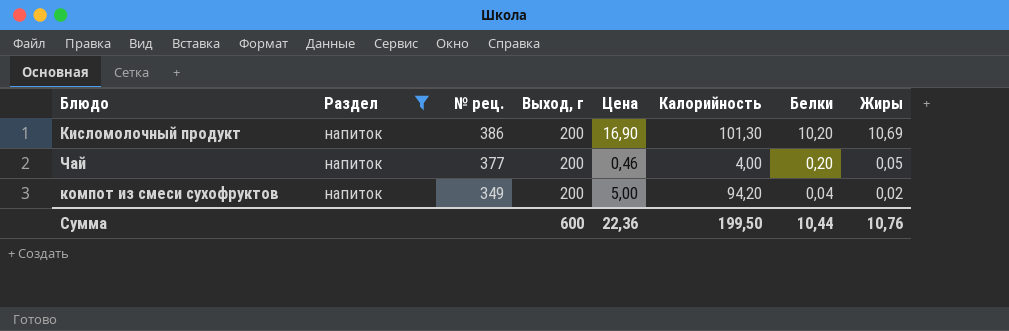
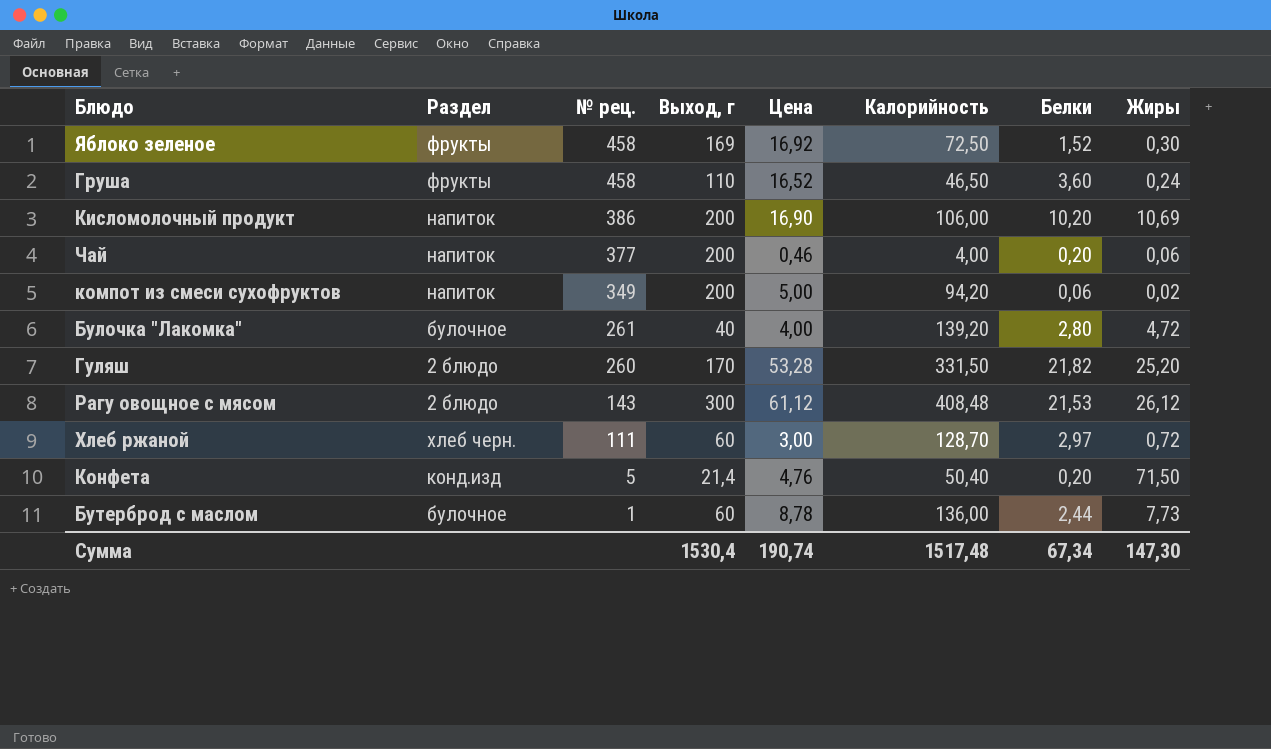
filter: Раздел = напиток -> none
Кисломолочный продукт | Калорийность: 101,30 -> 106,00
Чай | Жиры: 0,05 -> 0,06
компот из смеси сухофруктов | Белки: 0,04 -> 0,06
Сумма | Выход, г: 600 -> 1530,4
Сумма | Цена: 22,36 -> 190,74
Сумма | Калорийность: 199,50 -> 1517,48
Сумма | Белки: 10,44 -> 67,34
Сумма | Жиры: 10,76 -> 147,30

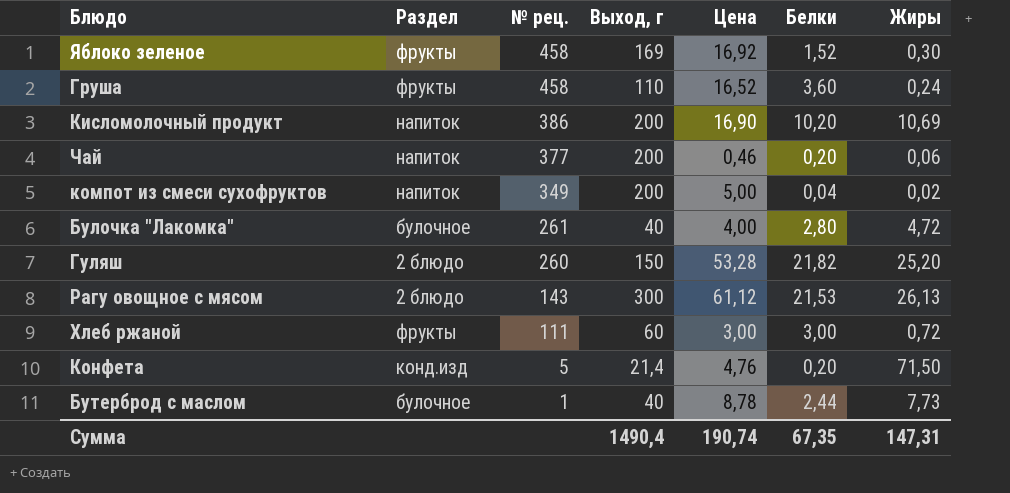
column Калорийность | position: 6 -> none
компот из смеси сухофруктов | Белки: 0,06 -> 0,04
Гуляш | Выход, г: 170 -> 150
Рагу овощное с мясом | Жиры: 26,12 -> 26,13
Хлеб ржаной | Раздел: хлеб черн. -> фрукты
Хлеб ржаной | Белки: 2,97 -> 3,00
Бутерброд с маслом | Выход, г: 60 -> 40
Сумма | Выход, г: 1530,4 -> 1490,4
Сумма | Белки: 67,34 -> 67,35
Сумма | Жиры: 147,30 -> 147,31

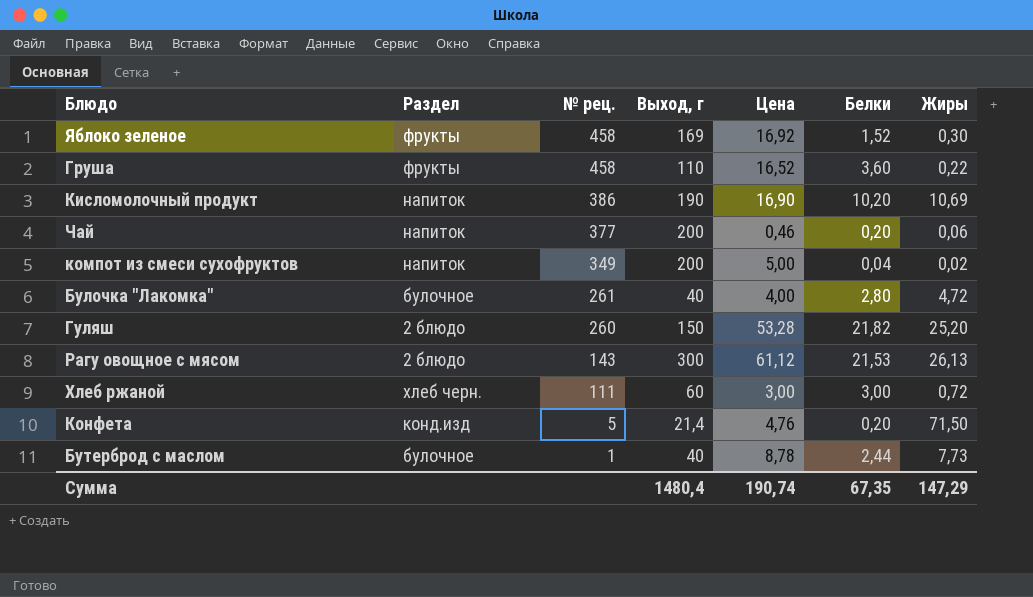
Груша | Жиры: 0,24 -> 0,22
Кисломолочный продукт | Выход, г: 200 -> 190
Хлеб ржаной | Раздел: фрукты -> хлеб черн.
Сумма | Выход, г: 1490,4 -> 1480,4
Сумма | Жиры: 147,31 -> 147,29

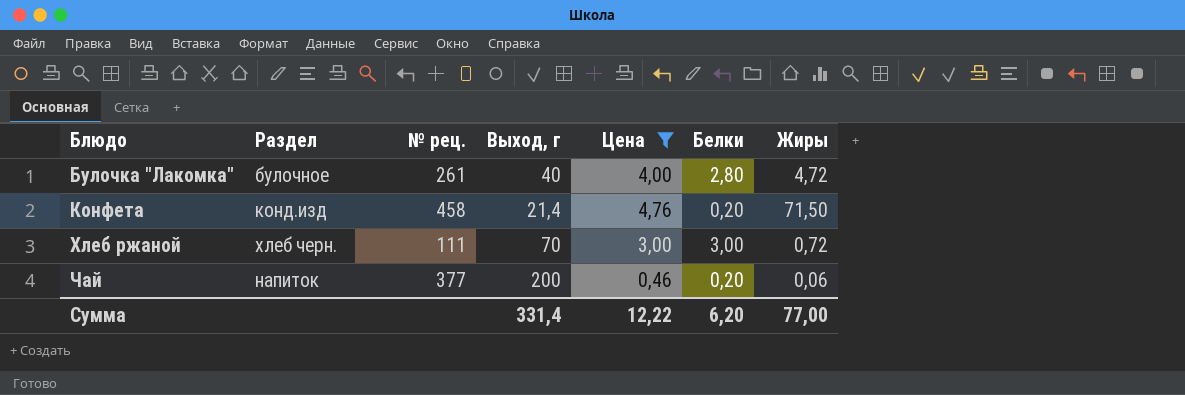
filter: none -> Цена <= 4,76
row order: № рец. descending -> Блюдо ascending
Конфета | № рец.: 5 -> 458
Хлеб ржаной | Выход, г: 60 -> 70
Сумма | Выход, г: 1480,4 -> 331,4
Сумма | Цена: 190,74 -> 12,22
Сумма | Белки: 67,35 -> 6,20
Сумма | Жиры: 147,29 -> 77,00

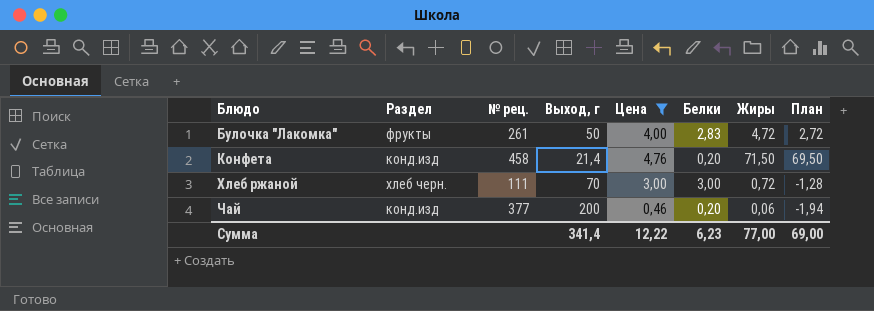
column План | formula: none -> [Жиры] - 2
Булочка "Лакомка" | Раздел: булочное -> фрукты
Булочка "Лакомка" | Выход, г: 40 -> 50
Булочка "Лакомка" | Белки: 2,80 -> 2,83
Чай | Раздел: напиток -> конд.изд
Сумма | Выход, г: 331,4 -> 341,4
Сумма | Белки: 6,20 -> 6,23

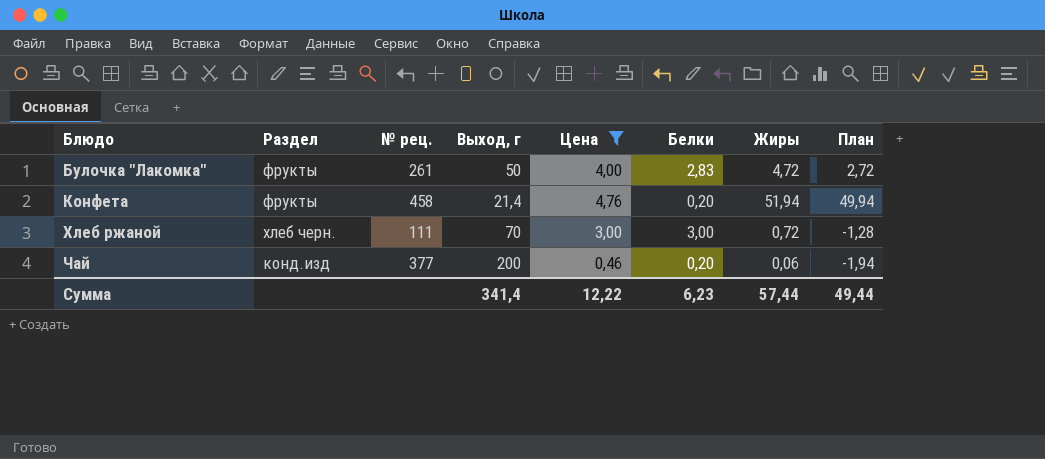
Конфета | Раздел: конд.изд -> фрукты
Конфета | Жиры: 71,50 -> 51,94
Конфета | План: 69,50 -> 49,94
Сумма | Жиры: 77,00 -> 57,44
Сумма | План: 69,00 -> 49,44

